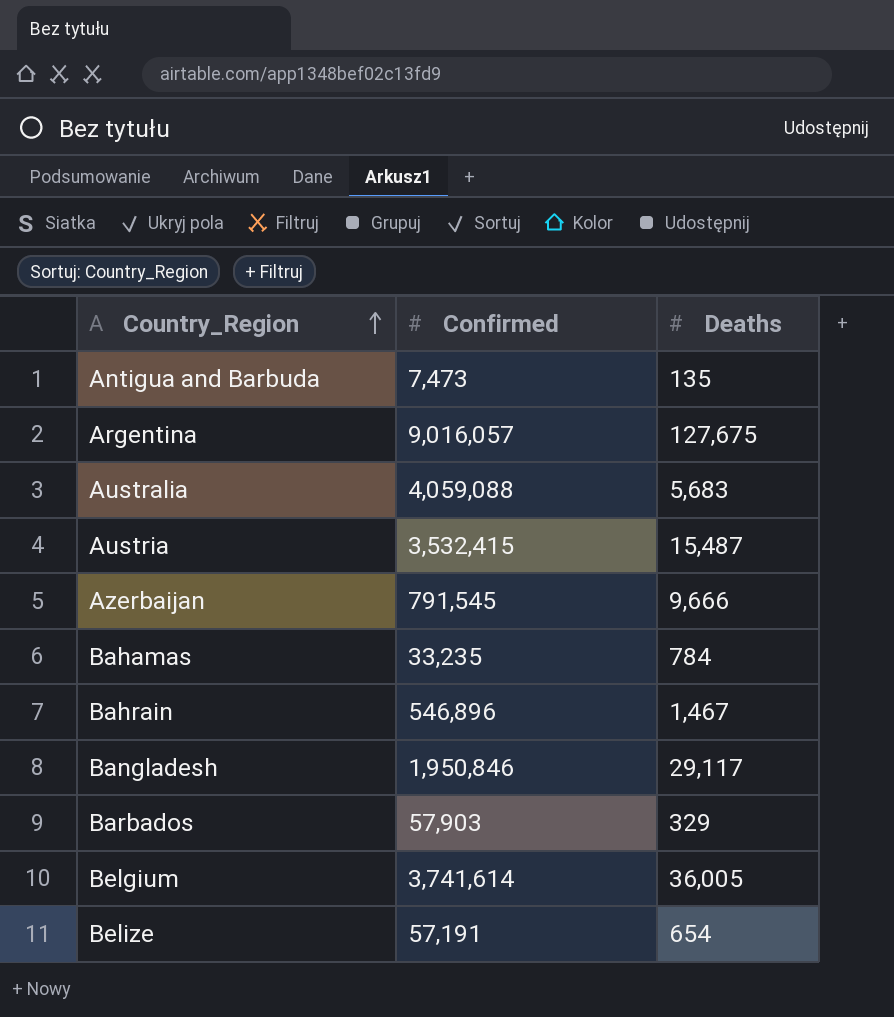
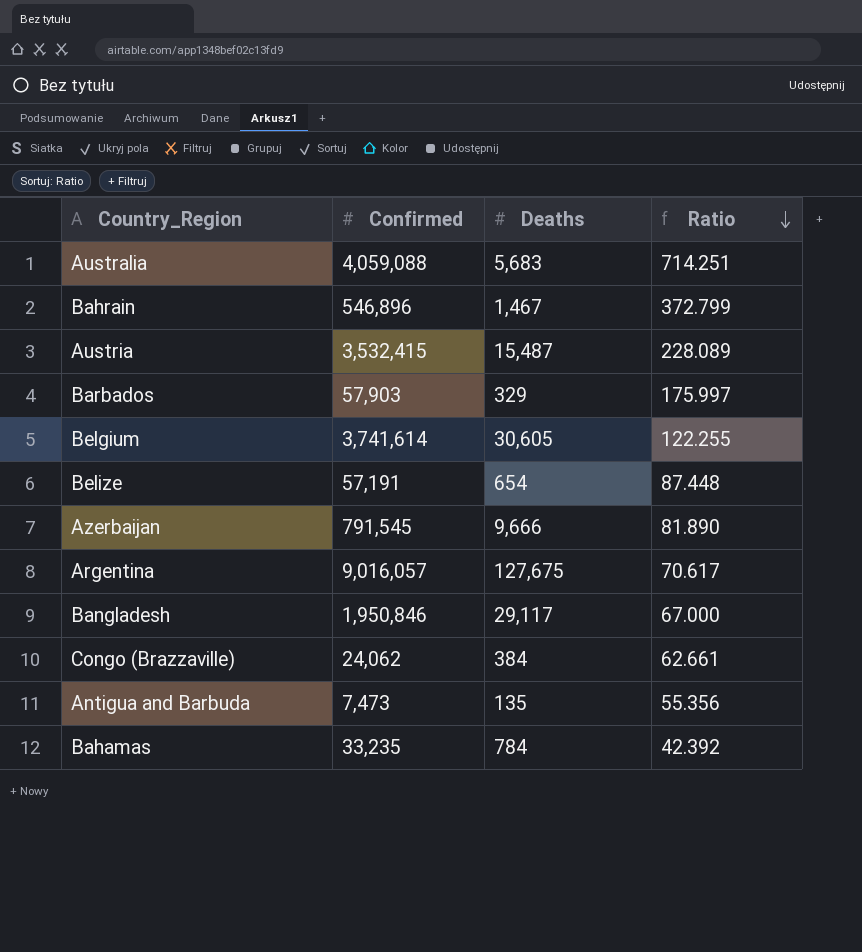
row order: Country_Region ascending -> Ratio descending
column Ratio | formula: none -> [Confirmed] / [Deaths]
Belgium | Deaths: 36,005 -> 30,605
row Congo (Brazzaville): none -> 24,062 | 384 | 62.661

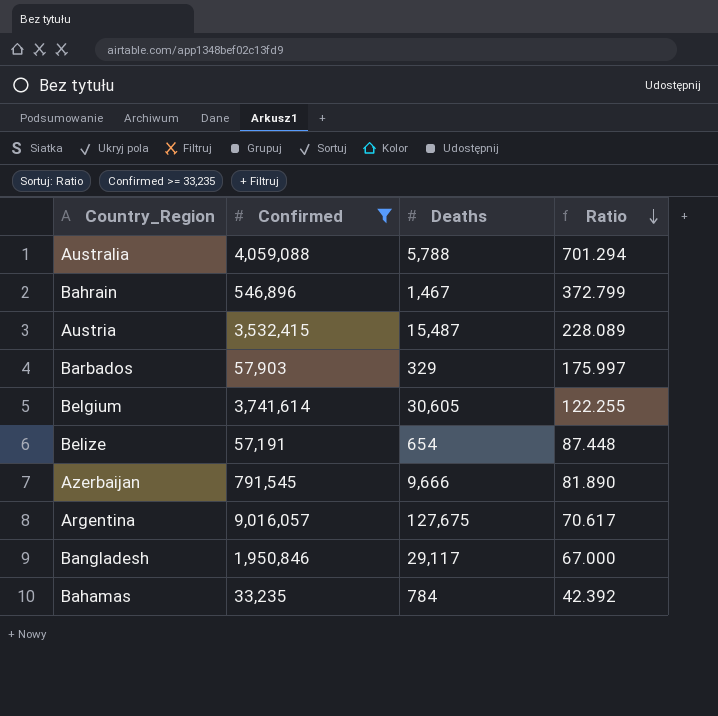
filter: none -> Confirmed >= 33,235
Australia | Deaths: 5,683 -> 5,788
Australia | Ratio: 714.251 -> 701.294

